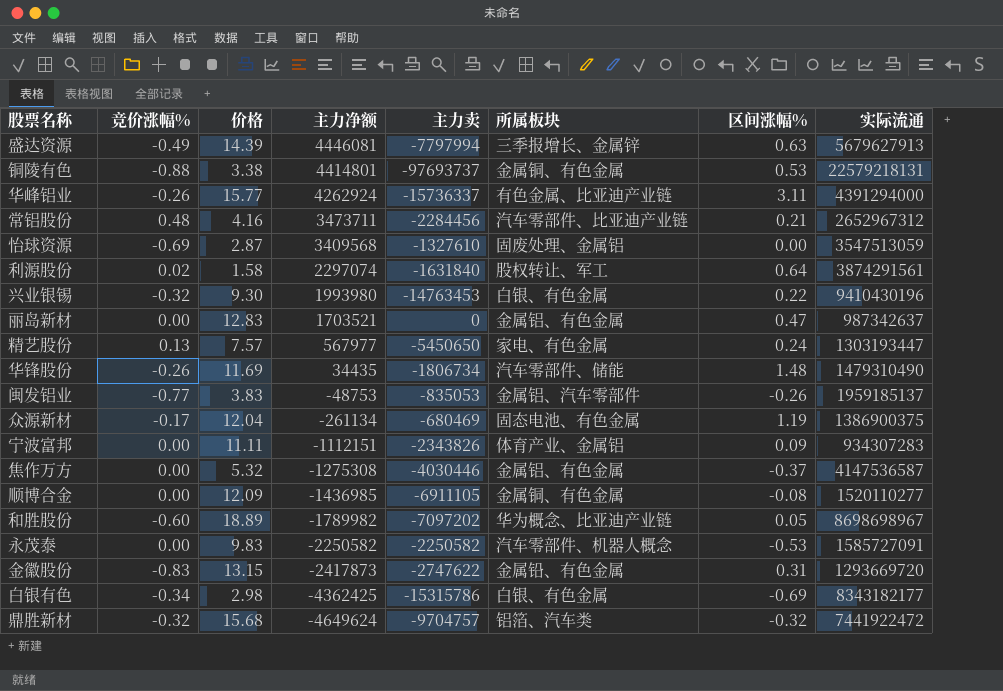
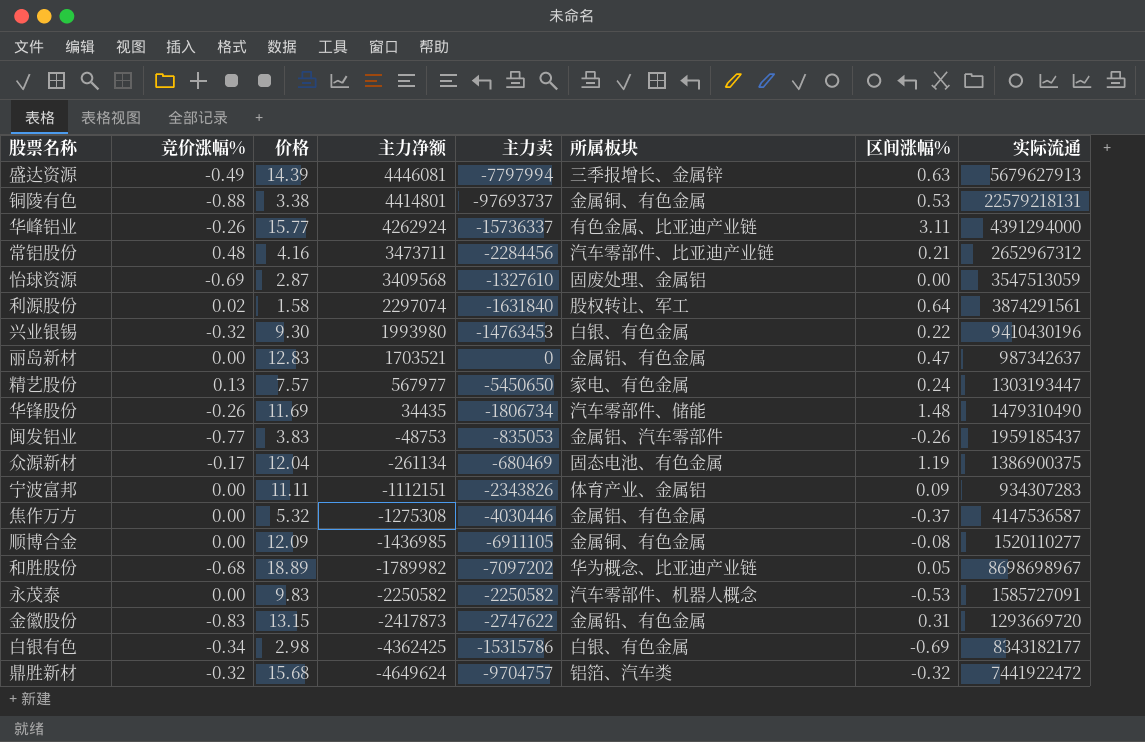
闽发铝业 | 实际流通: 1959185137 -> 1959185437
和胜股份 | 竞价涨幅%: -0.60 -> -0.68

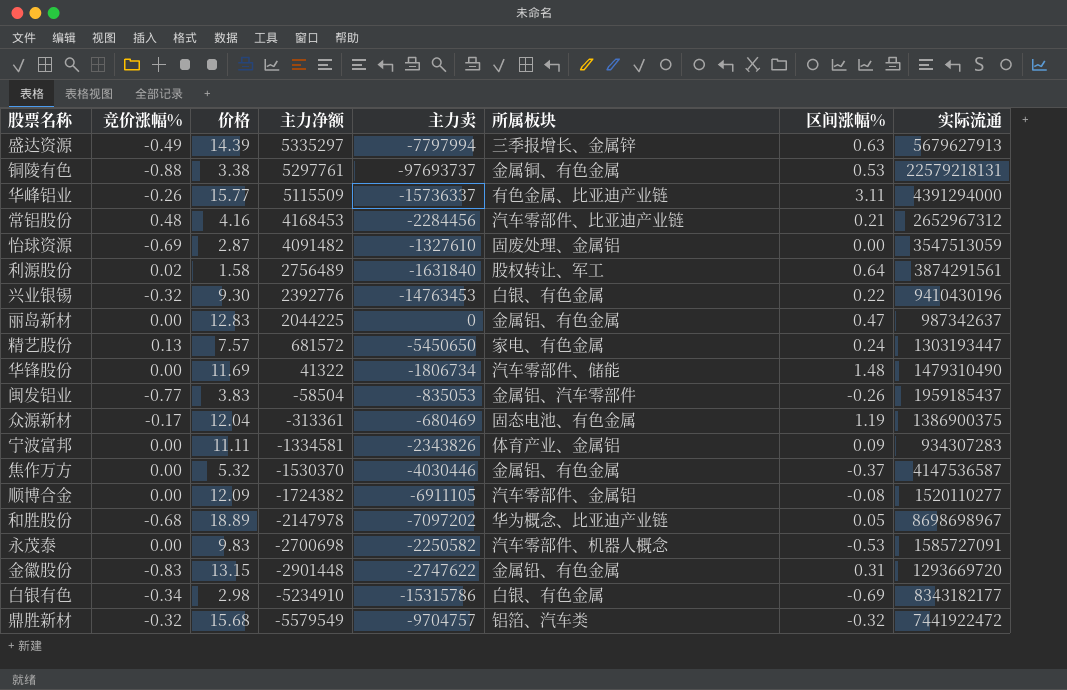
盛达资源 | 主力净额: 4446081 -> 5335297
铜陵有色 | 主力净额: 4414801 -> 5297761
华峰铝业 | 主力净额: 4262924 -> 5115509
常铝股份 | 主力净额: 3473711 -> 4168453
怡球资源 | 主力净额: 3409568 -> 4091482
利源股份 | 主力净额: 2297074 -> 2756489
兴业银锡 | 主力净额: 1993980 -> 2392776
丽岛新材 | 主力净额: 1703521 -> 2044225
精艺股份 | 主力净额: 567977 -> 681572
华锋股份 | 竞价涨幅%: -0.26 -> 0.00
华锋股份 | 主力净额: 34435 -> 41322
闽发铝业 | 主力净额: -48753 -> -58504
众源新材 | 主力净额: -261134 -> -313361
宁波富邦 | 主力净额: -1112151 -> -1334581
焦作万方 | 主力净额: -1275308 -> -1530370
顺博合金 | 主力净额: -1436985 -> -1724382
顺博合金 | 所属板块: 金属铜、有色金属 -> 汽车零部件、金属铝
和胜股份 | 主力净额: -1789982 -> -2147978
永茂泰 | 主力净额: -2250582 -> -2700698
金徽股份 | 主力净额: -2417873 -> -2901448
白银有色 | 主力净额: -4362425 -> -5234910
鼎胜新材 | 主力净额: -4649624 -> -5579549

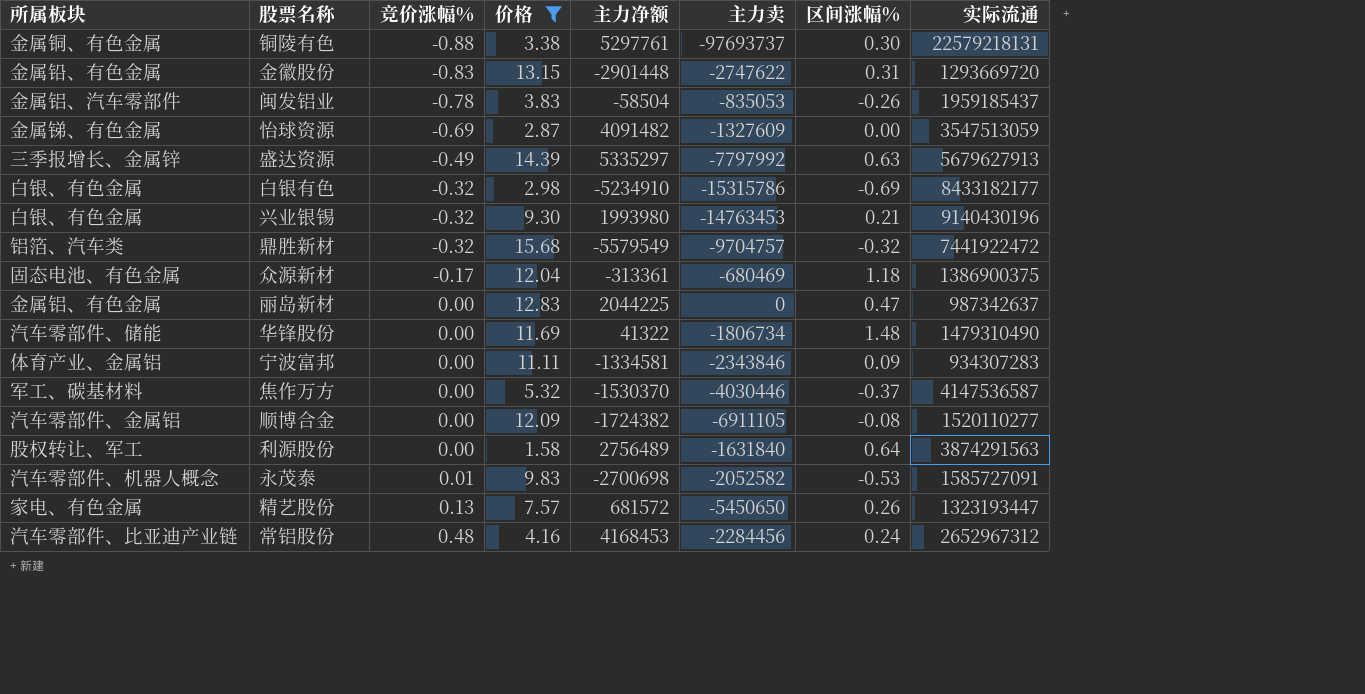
filter: none -> 价格 <= 15.68
row order: 主力净额 descending -> 竞价涨幅% ascending
column 所属板块 | position: 6 -> 1
铜陵有色 | 区间涨幅%: 0.53 -> 0.30
闽发铝业 | 竞价涨幅%: -0.77 -> -0.78
怡球资源 | 所属板块: 固废处理、金属铝 -> 金属锑、有色金属
怡球资源 | 主力卖: -1327610 -> -1327609
盛达资源 | 主力卖: -7797994 -> -7797992
白银有色 | 竞价涨幅%: -0.34 -> -0.32
白银有色 | 实际流通: 8343182177 -> 8433182177
兴业银锡 | 主力净额: 2392776 -> 1993980
兴业银锡 | 区间涨幅%: 0.22 -> 0.21
兴业银锡 | 实际流通: 9410430196 -> 9140430196
众源新材 | 区间涨幅%: 1.19 -> 1.18
宁波富邦 | 主力卖: -2343826 -> -2343846
焦作万方 | 所属板块: 金属铝、有色金属 -> 军工、碳基材料
利源股份 | 竞价涨幅%: 0.02 -> 0.00
利源股份 | 实际流通: 3874291561 -> 3874291563
永茂泰 | 竞价涨幅%: 0.00 -> 0.01
永茂泰 | 主力卖: -2250582 -> -2052582
精艺股份 | 区间涨幅%: 0.24 -> 0.26
精艺股份 | 实际流通: 1303193447 -> 1323193447
常铝股份 | 区间涨幅%: 0.21 -> 0.24

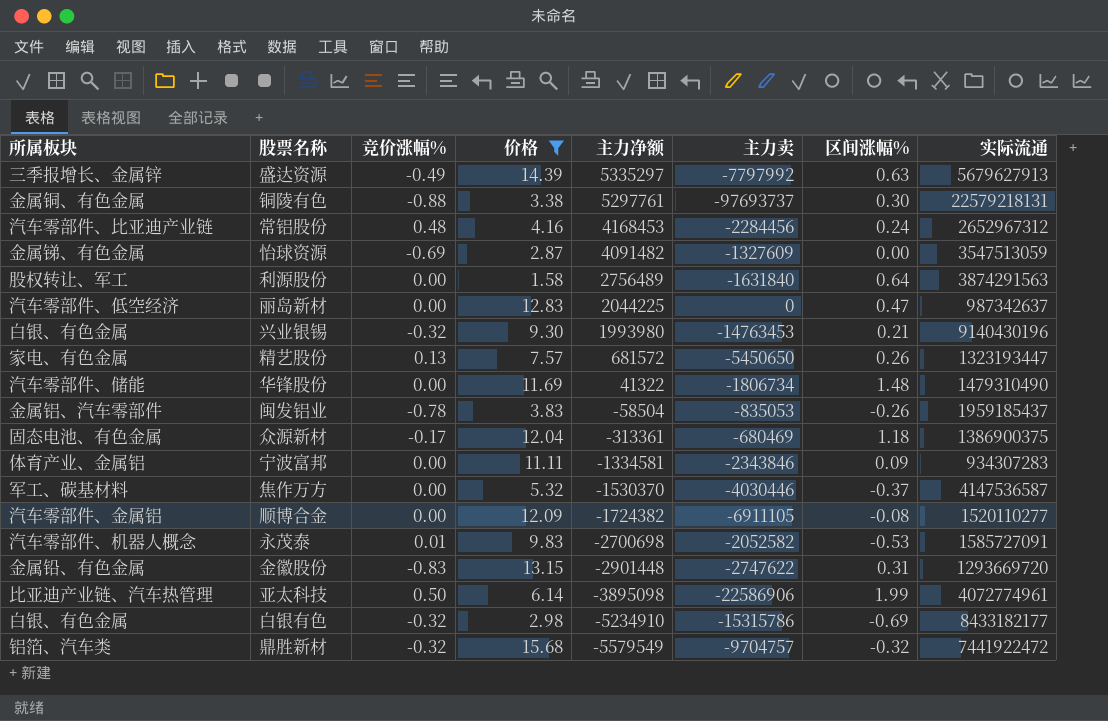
row order: 竞价涨幅% ascending -> 主力净额 descending
丽岛新材 | 所属板块: 金属铝、有色金属 -> 汽车零部件、低空经济
row 亚太科技: none -> 比亚迪产业链、汽车热管理 | 0.50 | 6.14 | -3895098 | -22586906 | 1.99 | 4072774961

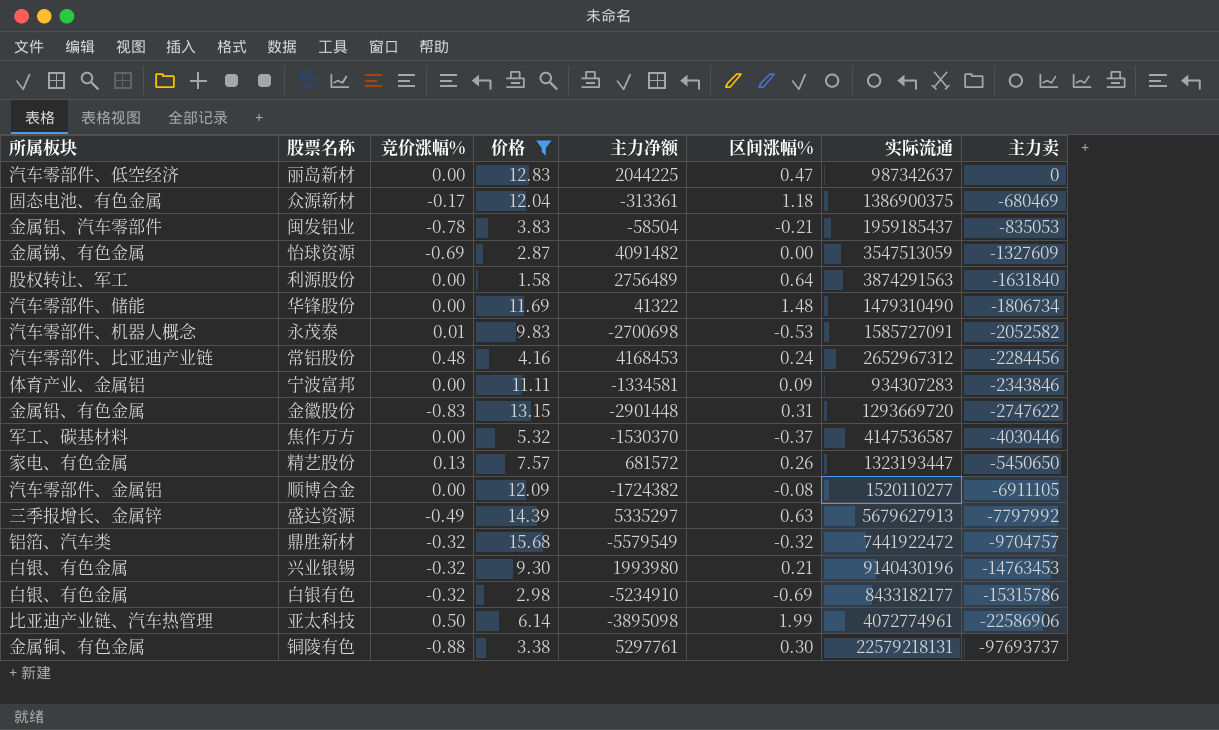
row order: 主力净额 descending -> 主力卖 descending
column 主力卖 | position: 6 -> 8
闽发铝业 | 区间涨幅%: -0.26 -> -0.21

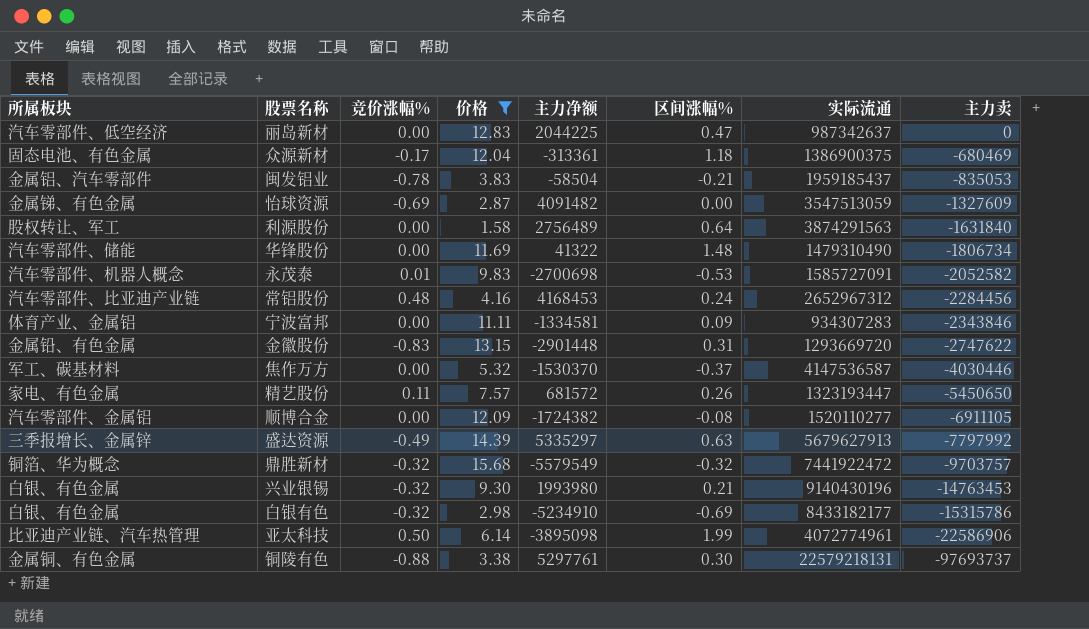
精艺股份 | 竞价涨幅%: 0.13 -> 0.11
鼎胜新材 | 所属板块: 铝箔、汽车类 -> 铜箔、华为概念
鼎胜新材 | 主力卖: -9704757 -> -9703757

